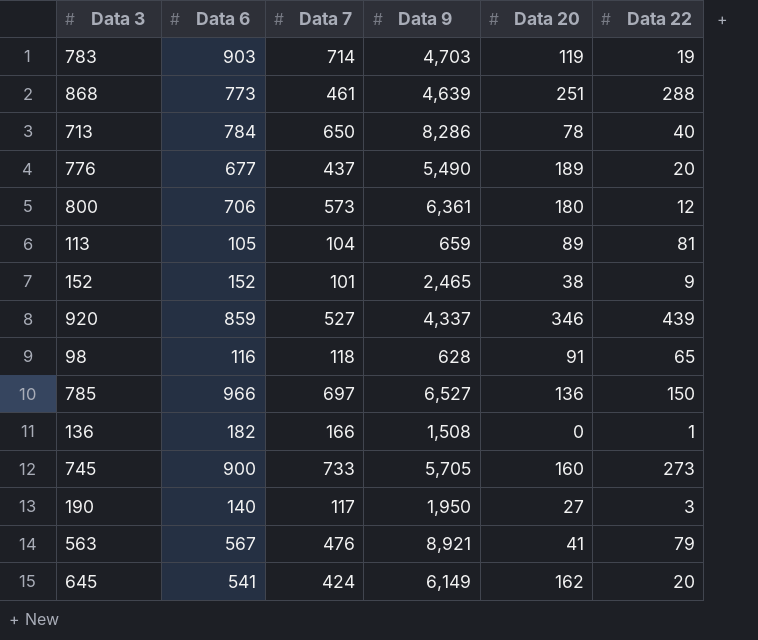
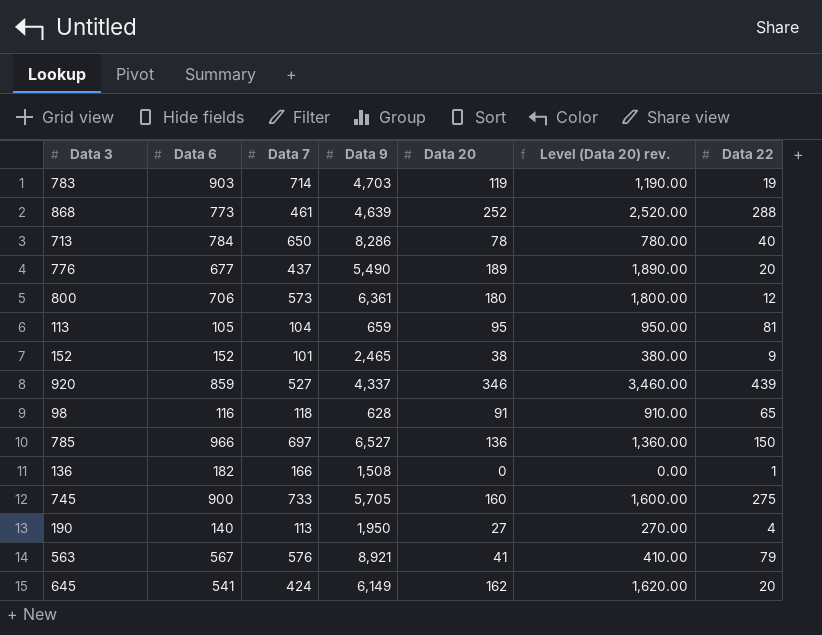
column Level (Data 20) rev. | formula: none -> [Data 20] * 10
868 | Data 20: 251 -> 252
113 | Data 20: 89 -> 95
745 | Data 22: 273 -> 275
190 | Data 7: 117 -> 113
190 | Data 22: 3 -> 4
563 | Data 7: 476 -> 576

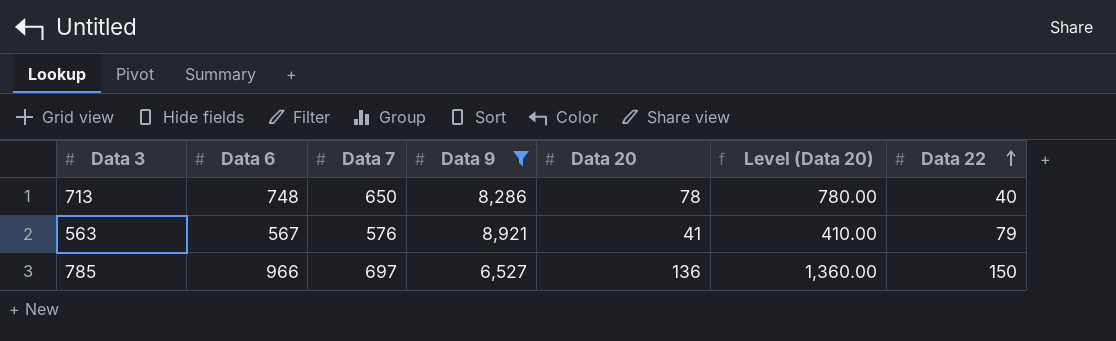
filter: none -> Data 9 >= 6,527
row order: none -> Data 22 ascending
column name: Level (Data 20) rev. -> Level (Data 20)
713 | Data 6: 784 -> 748

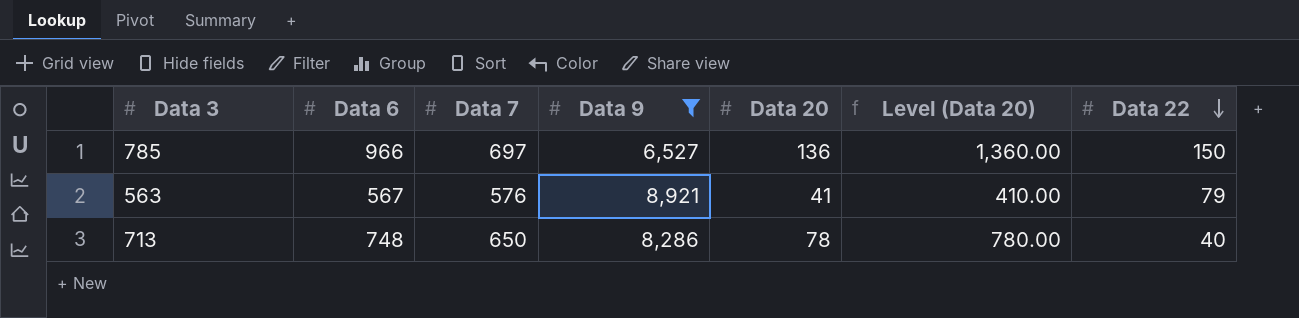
row order: Data 22 ascending -> Data 22 descending

